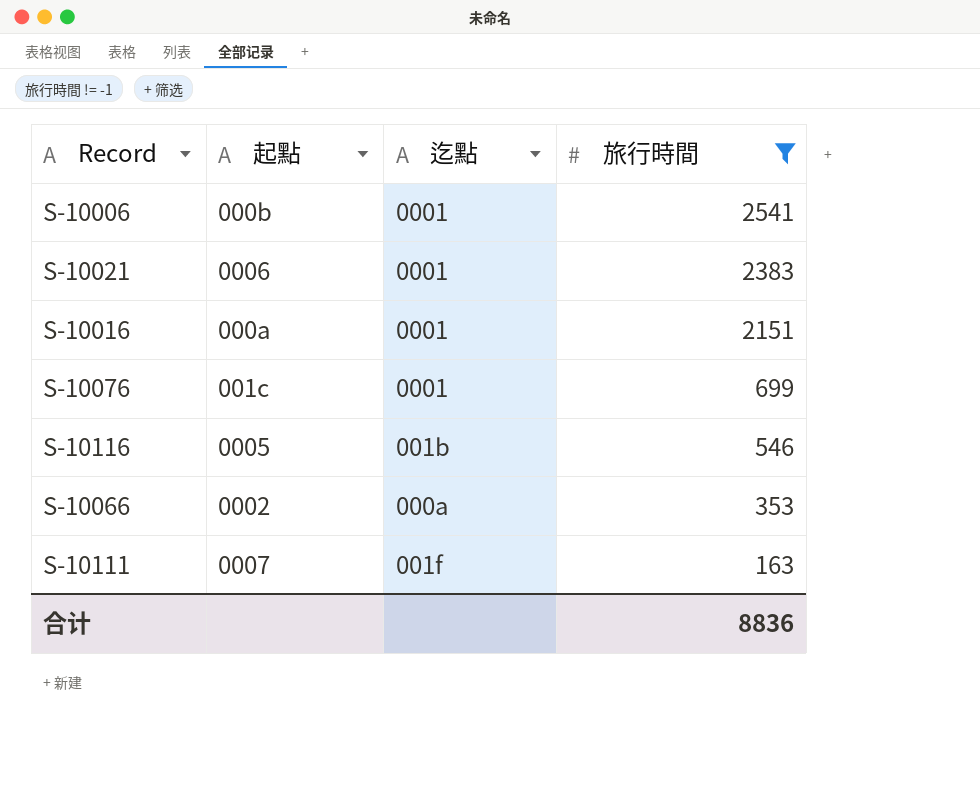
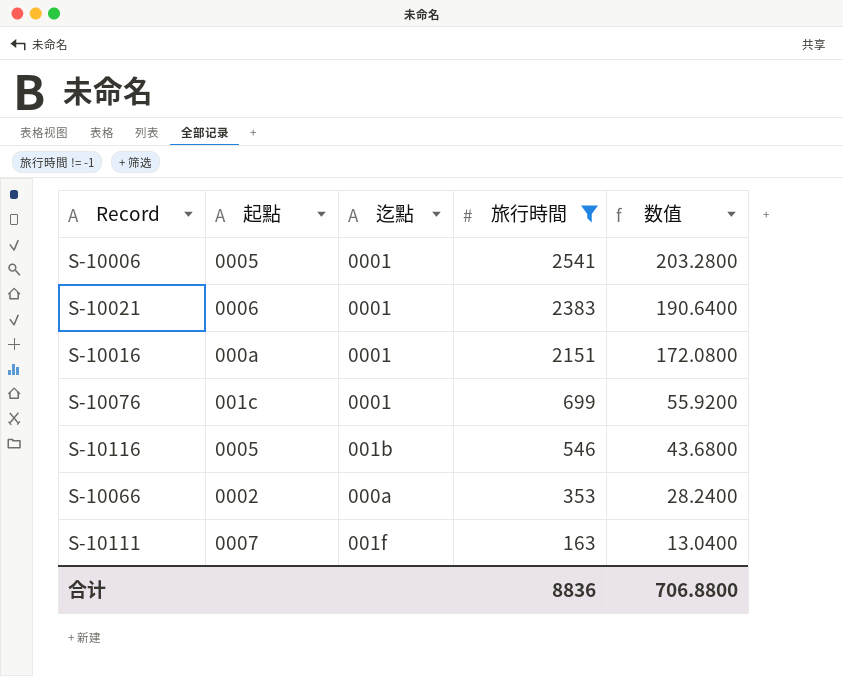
column 数值 | formula: none -> [旅行時間] * 0.08
S-10006 | 起點: 000b -> 0005

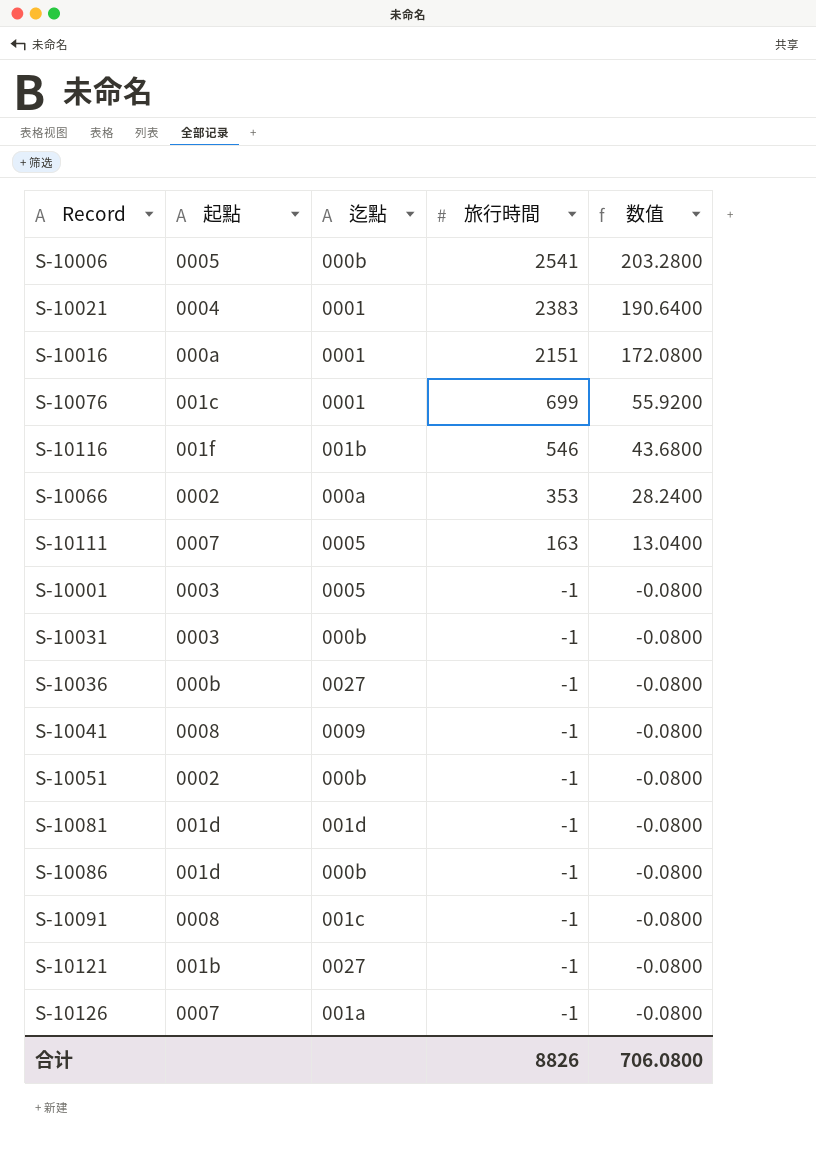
filter: 旅行時間 != -1 -> none
S-10006 | 迄點: 0001 -> 000b
S-10021 | 起點: 0006 -> 0004
S-10116 | 起點: 0005 -> 001f
S-10111 | 迄點: 001f -> 0005
合计 | 旅行時間: 8836 -> 8826
合计 | 数值: 706.8800 -> 706.0800

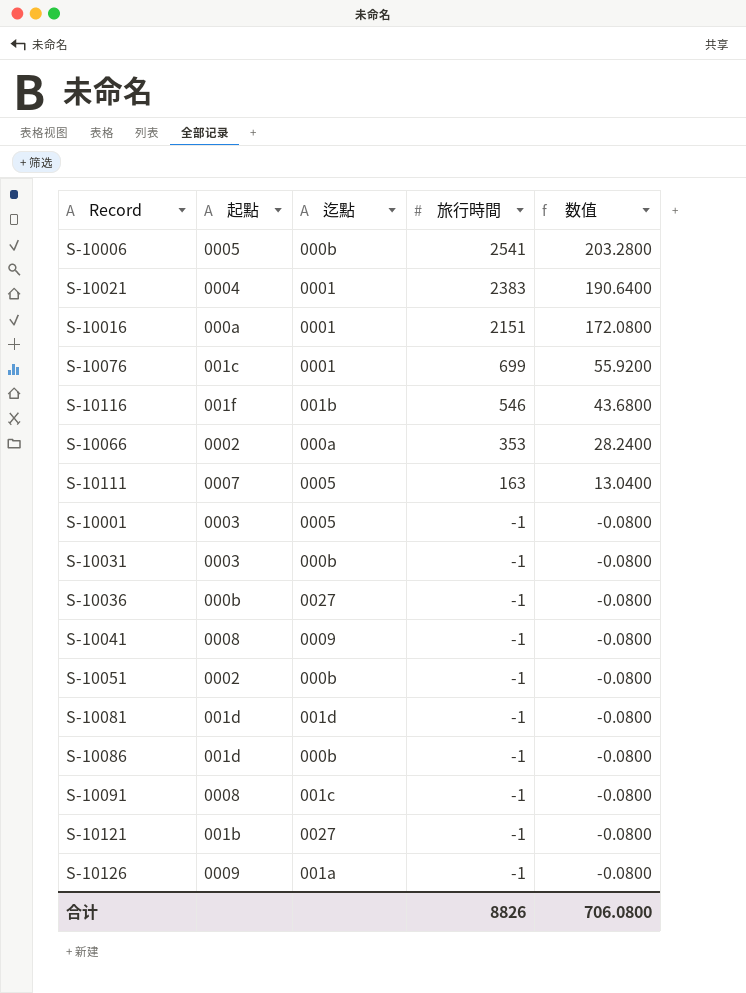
S-10126 | 起點: 0007 -> 0009

